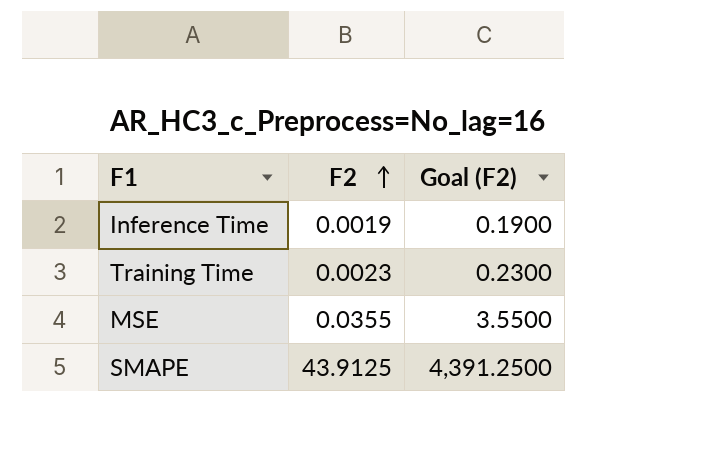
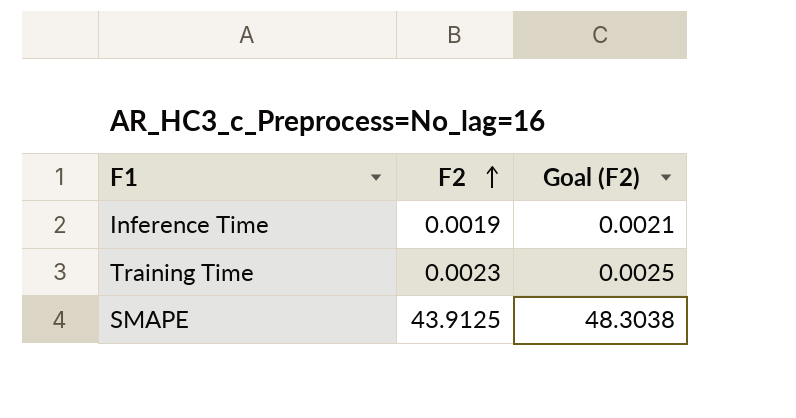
column Goal (F2) | formula: [F2] * 100 -> [F2] * 1.1
row MSE: 0.0355 | 3.5500 -> none

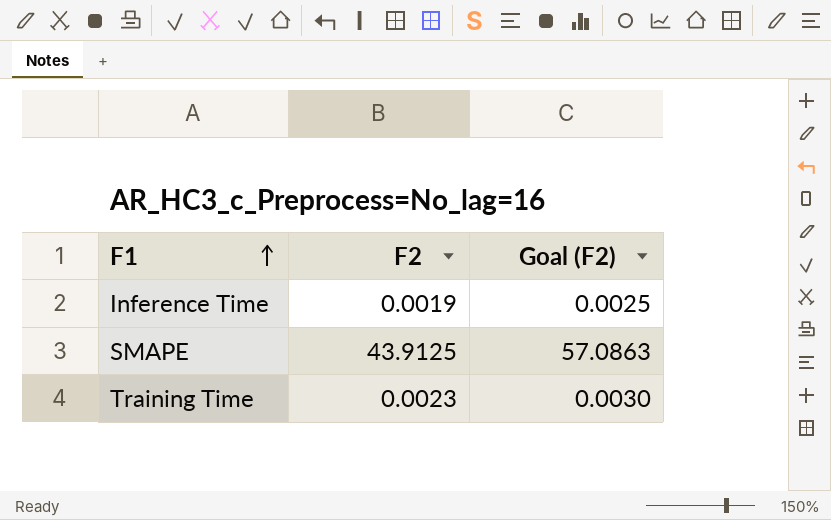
row order: F2 ascending -> F1 ascending
column Goal (F2) | formula: [F2] * 1.1 -> [F2] * 1.3

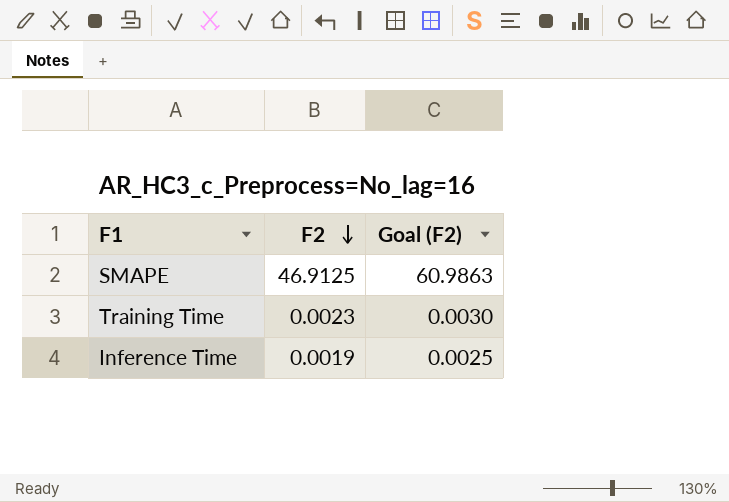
row order: F1 ascending -> F2 descending
SMAPE | F2: 43.9125 -> 46.9125
SMAPE | Goal (F2): 57.0863 -> 60.9863

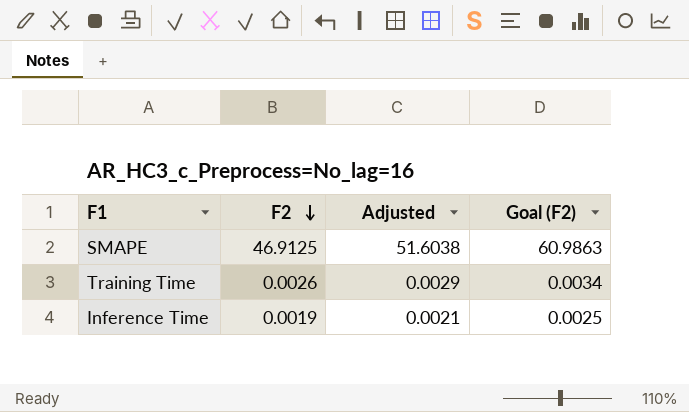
column Adjusted | formula: none -> [F2] * 1.1
Training Time | F2: 0.0023 -> 0.0026
Training Time | Goal (F2): 0.0030 -> 0.0034

